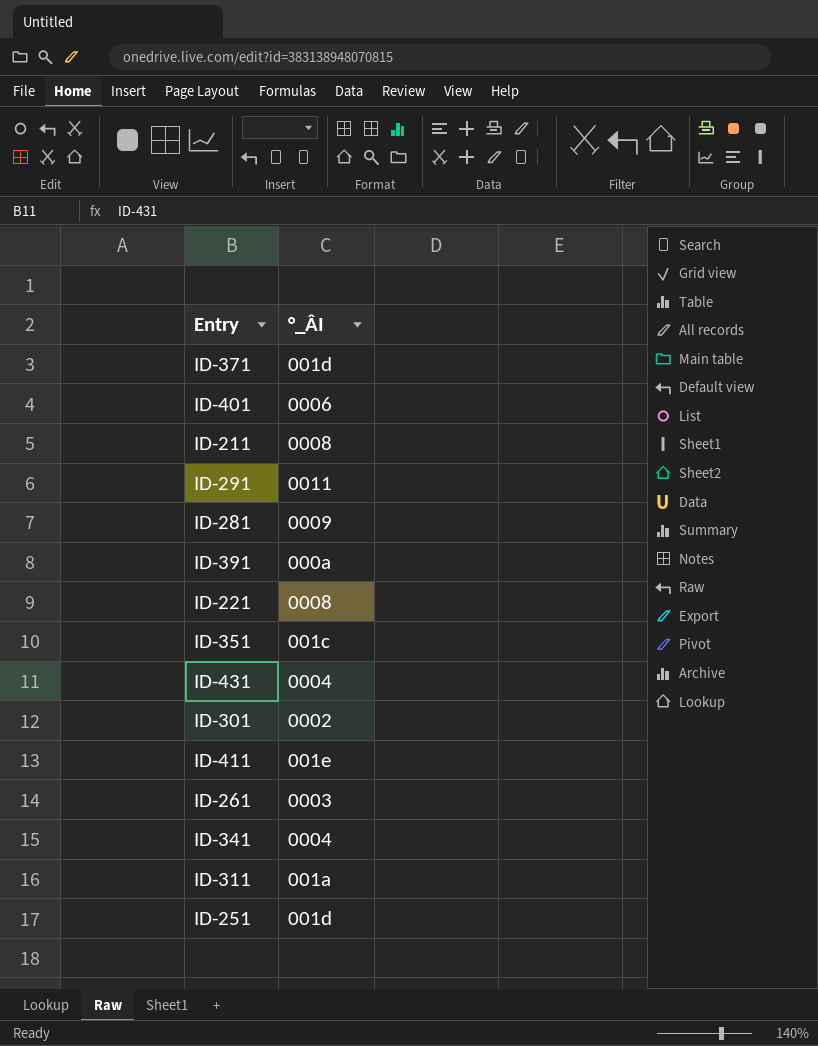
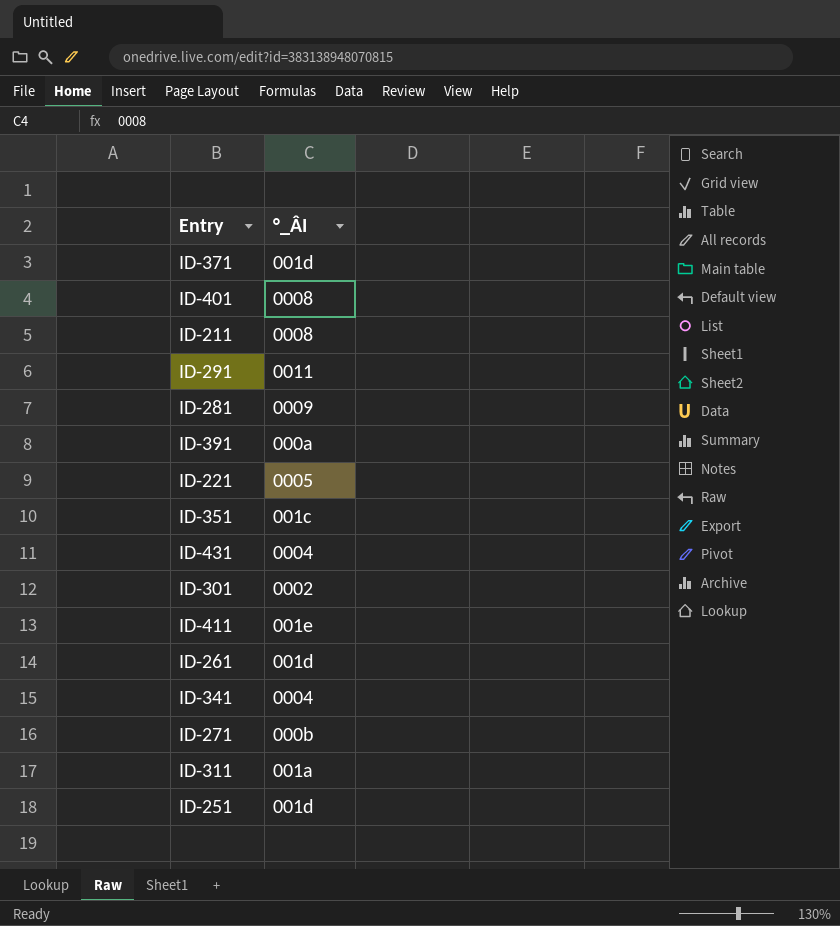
ID-401 | °_ÂI: 0006 -> 0008
ID-221 | °_ÂI: 0008 -> 0005
ID-261 | °_ÂI: 0003 -> 001d
row ID-271: none -> 000b

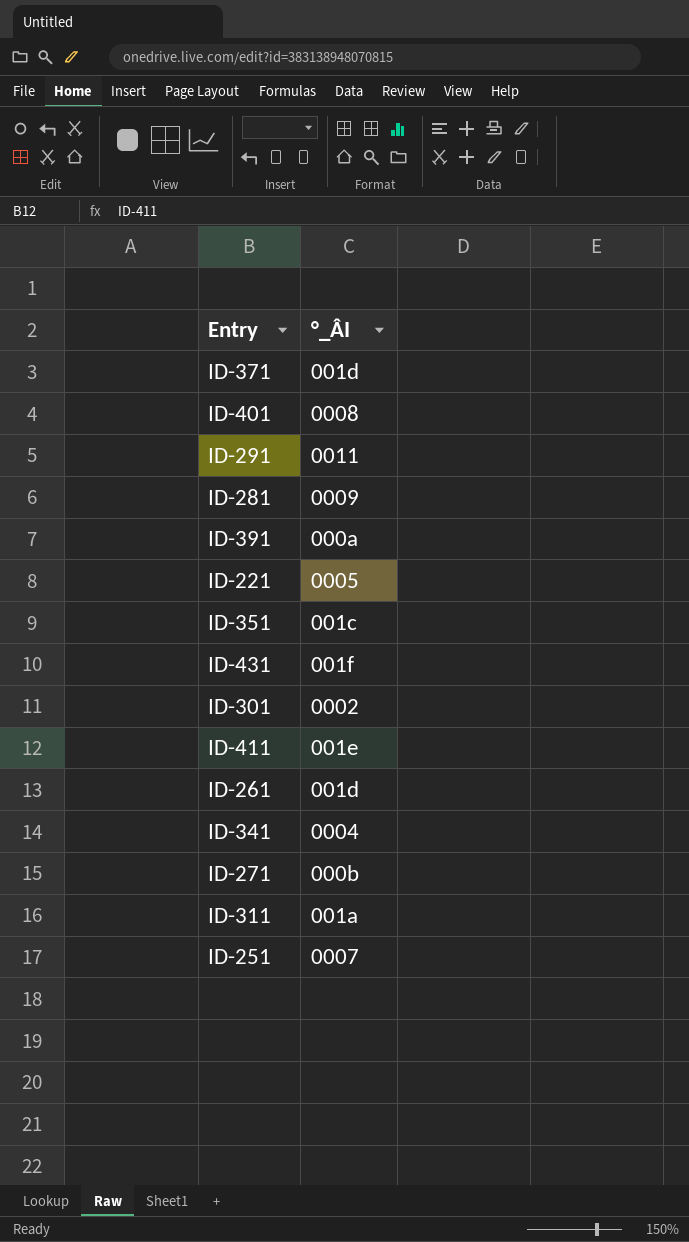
row ID-211: 0008 -> none
ID-431 | °_ÂI: 0004 -> 001f
ID-251 | °_ÂI: 001d -> 0007

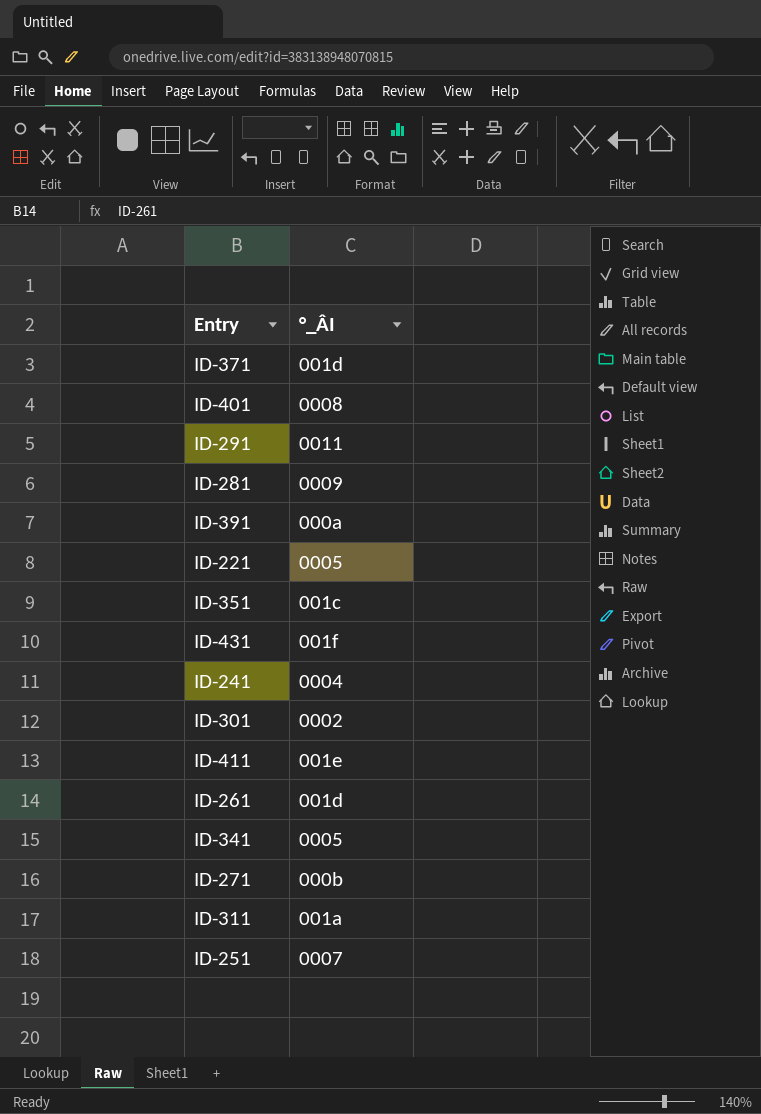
row ID-241: none -> 0004
ID-341 | °_ÂI: 0004 -> 0005

